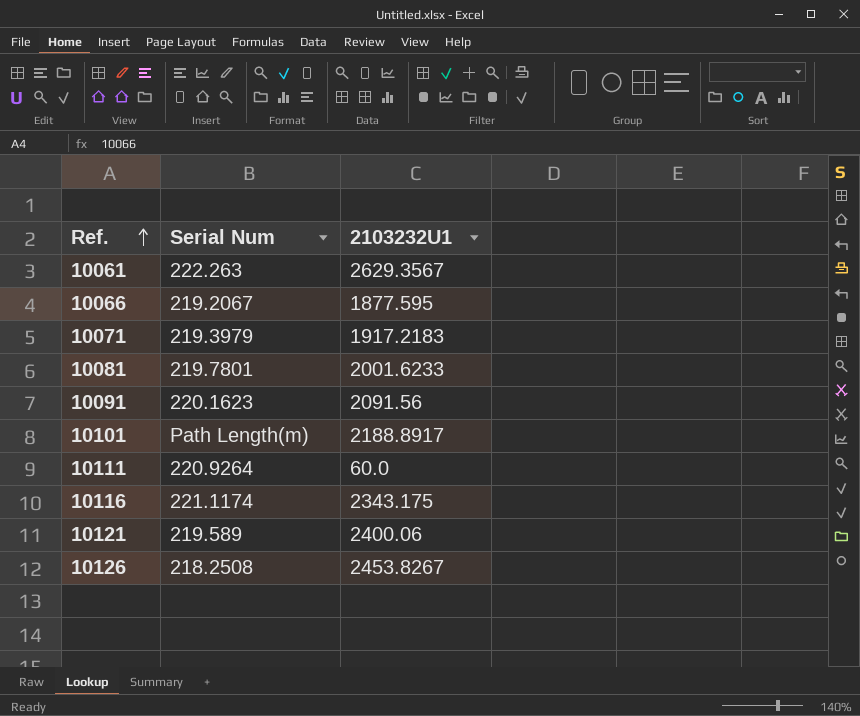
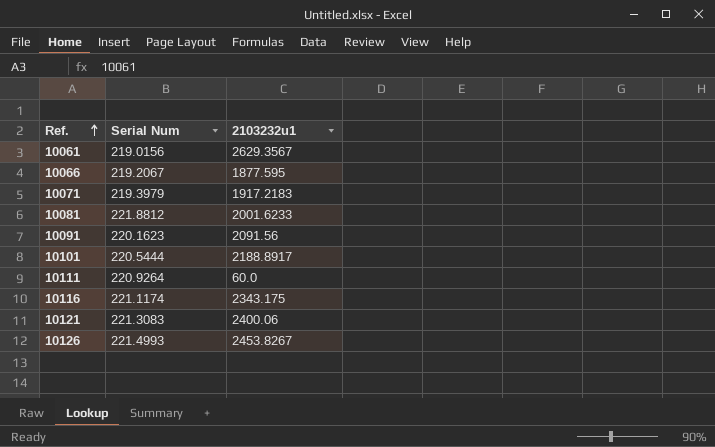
column name: 2103232U1 -> 2103232u1
10061 | Serial Num: 222.263 -> 219.0156
10081 | Serial Num: 219.7801 -> 221.8812
10101 | Serial Num: Path Length(m) -> 220.5444
10121 | Serial Num: 219.589 -> 221.3083
10126 | Serial Num: 218.2508 -> 221.4993

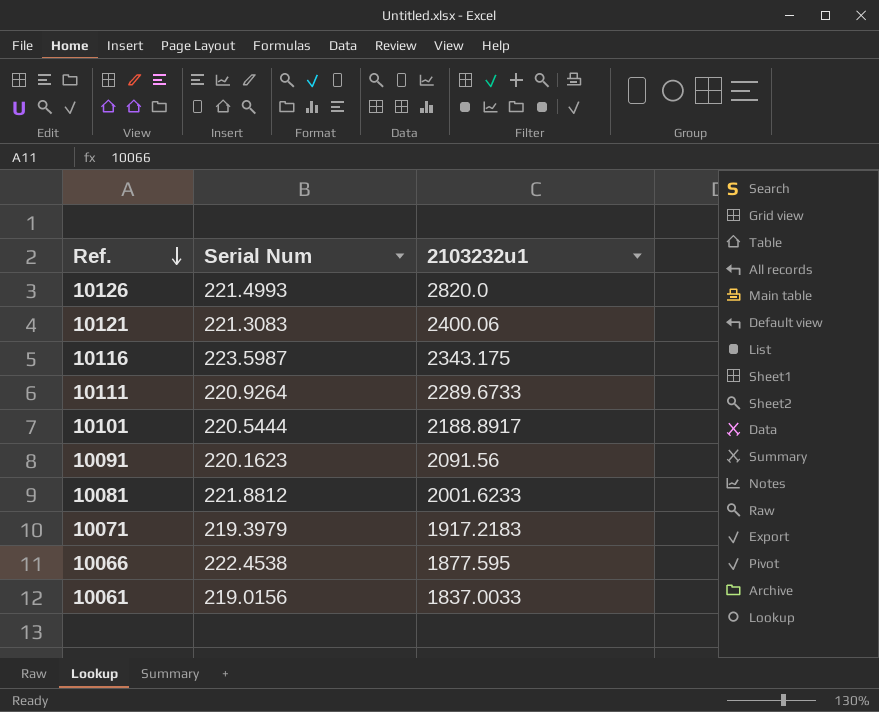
row order: Ref. ascending -> Ref. descending
10126 | 2103232u1: 2453.8267 -> 2820.0
10116 | Serial Num: 221.1174 -> 223.5987
10111 | 2103232u1: 60.0 -> 2289.6733
10066 | Serial Num: 219.2067 -> 222.4538
10061 | 2103232u1: 2629.3567 -> 1837.0033

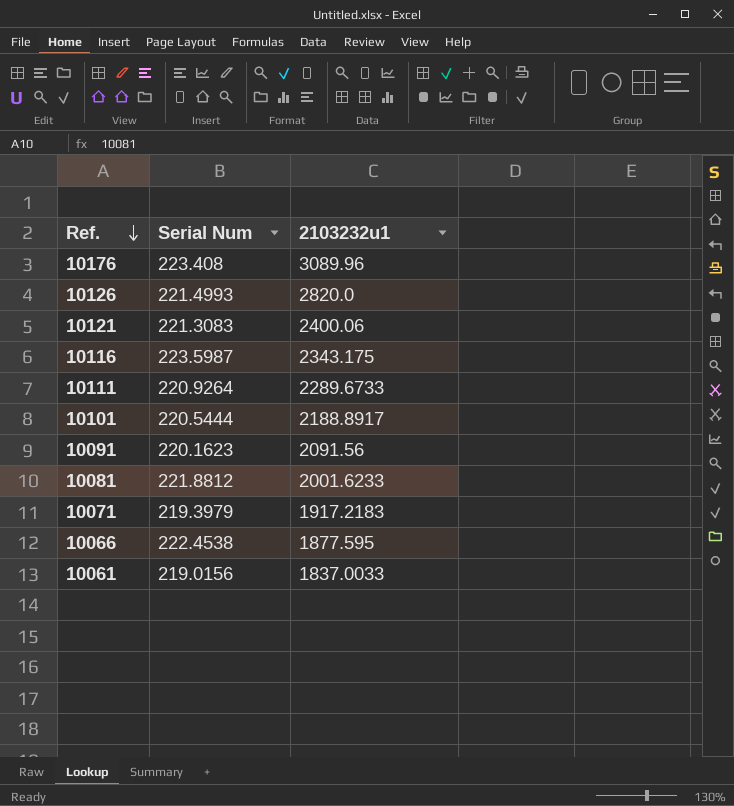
row 10176: none -> 223.408 | 3089.96

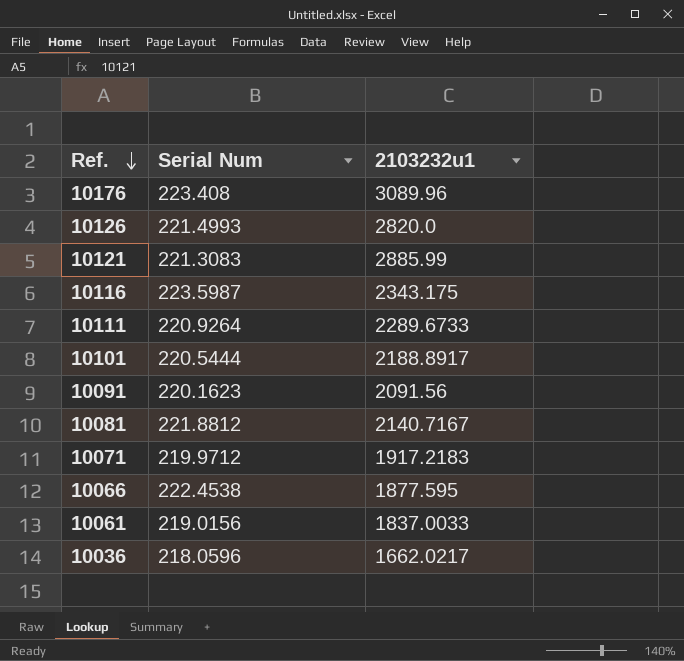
10121 | 2103232u1: 2400.06 -> 2885.99
10081 | 2103232u1: 2001.6233 -> 2140.7167
10071 | Serial Num: 219.3979 -> 219.9712
row 10036: none -> 218.0596 | 1662.0217

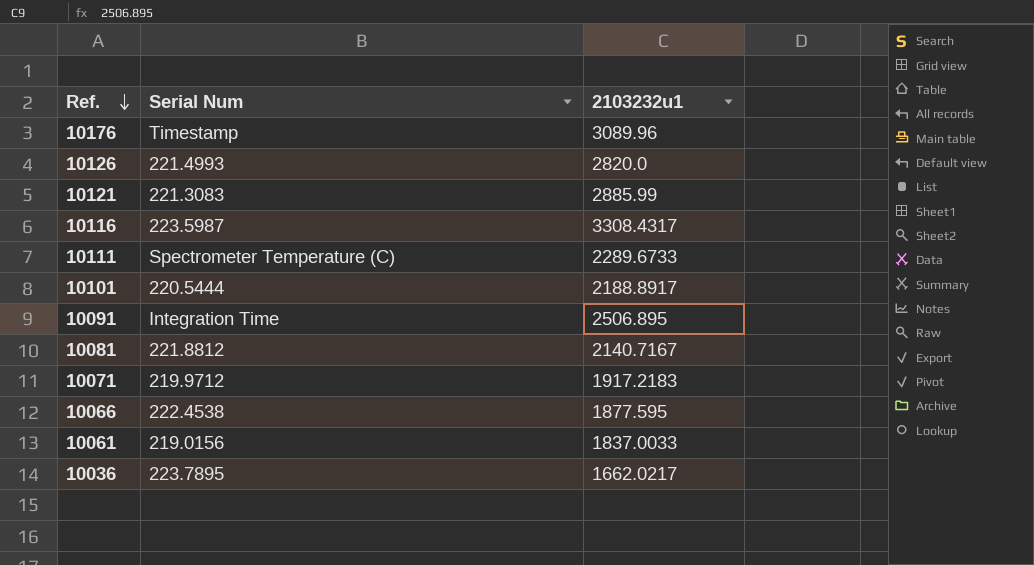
10176 | Serial Num: 223.408 -> Timestamp
10116 | 2103232u1: 2343.175 -> 3308.4317
10111 | Serial Num: 220.9264 -> Spectrometer Temperature (C)
10091 | Serial Num: 220.1623 -> Integration Time
10091 | 2103232u1: 2091.56 -> 2506.895
10036 | Serial Num: 218.0596 -> 223.7895

